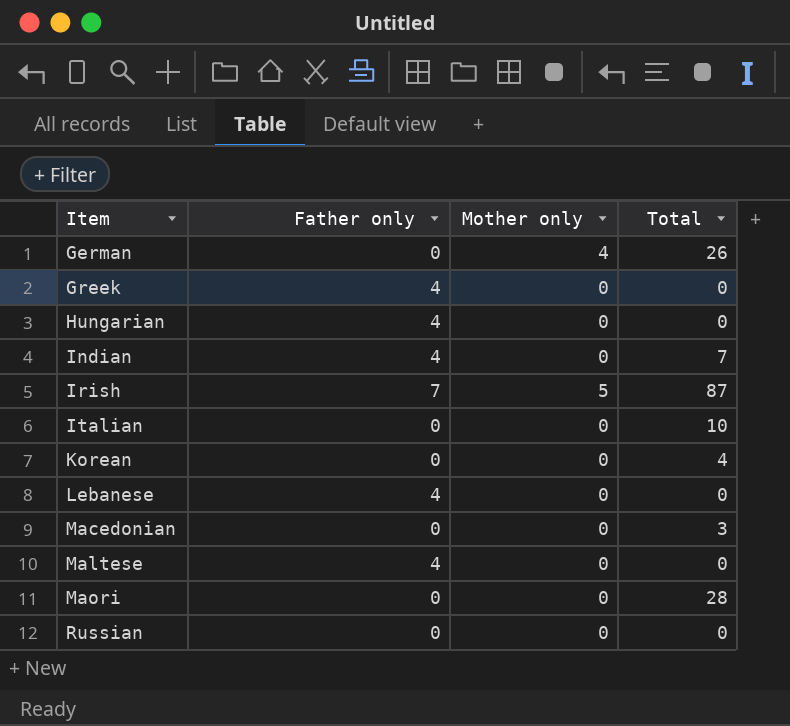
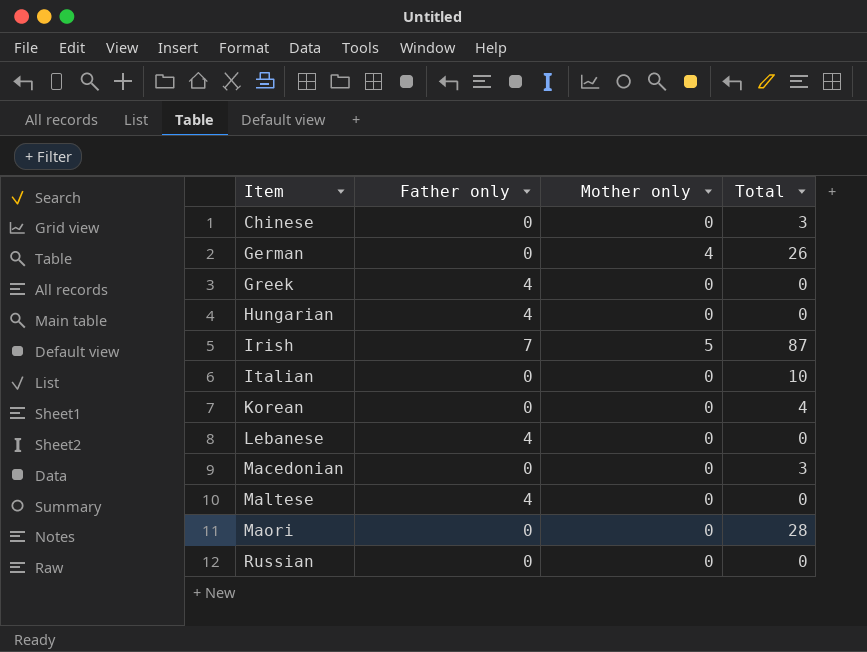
row Indian: 4 | 0 | 7 -> none
row Chinese: none -> 0 | 0 | 3

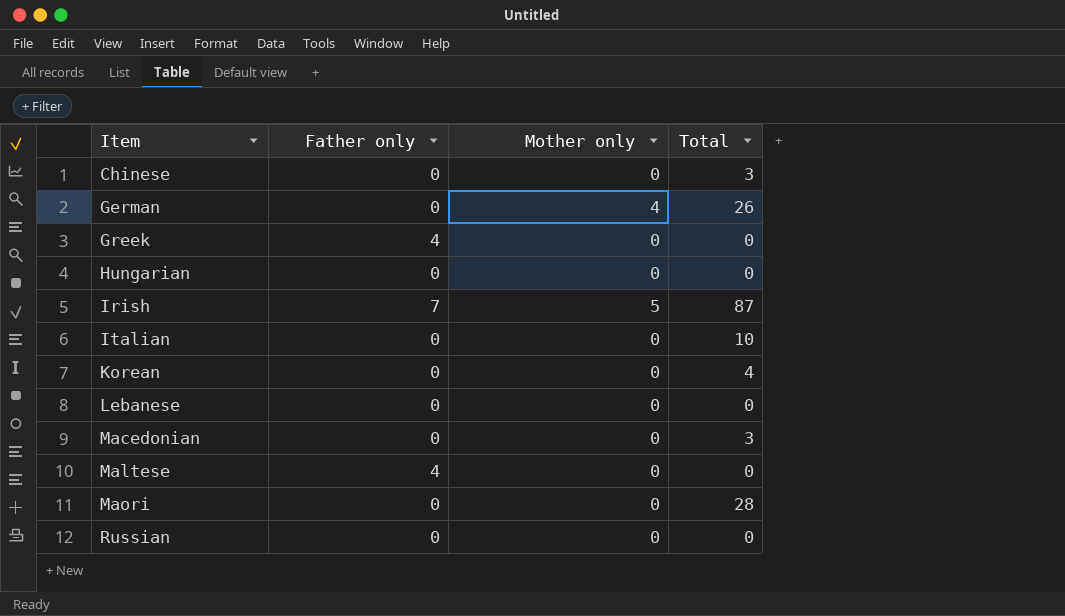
Hungarian | Father only: 4 -> 0
Lebanese | Father only: 4 -> 0

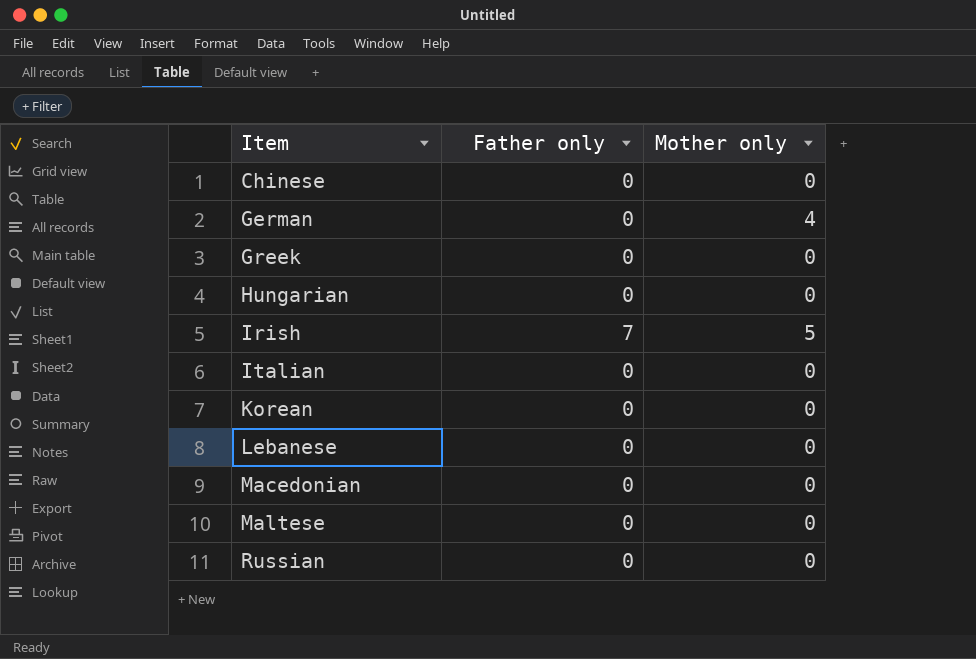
column Total | position: 4 -> none
row Maori: 0 | 0 | 28 -> none
Greek | Father only: 4 -> 0
Maltese | Father only: 4 -> 0

